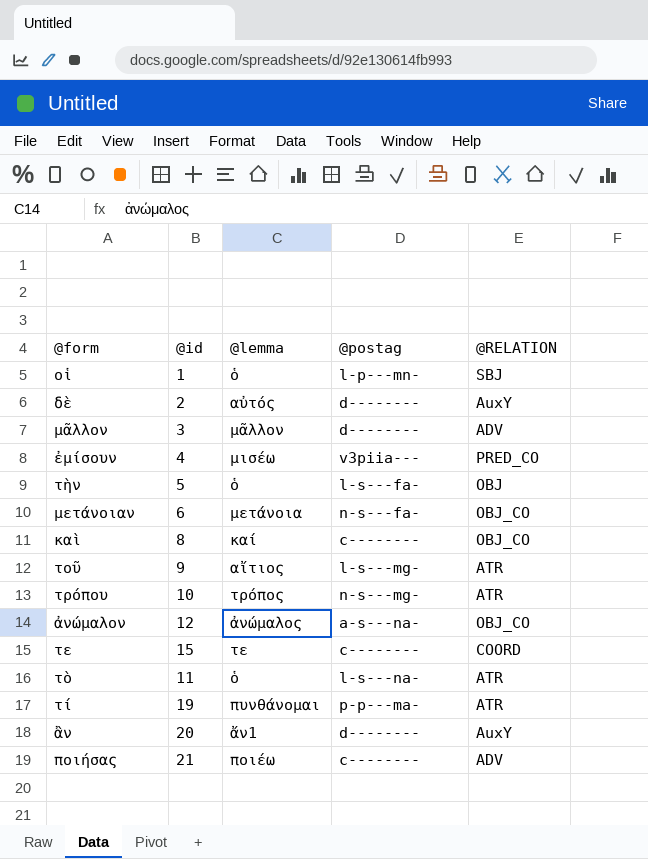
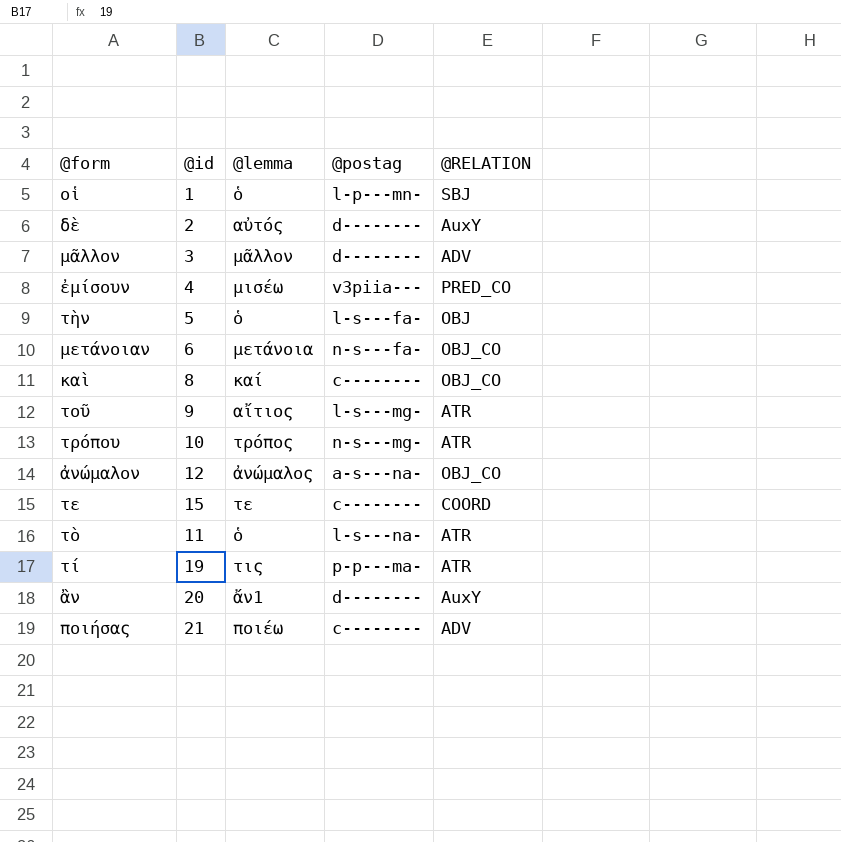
τί | @lemma: πυνθάνομαι -> τις

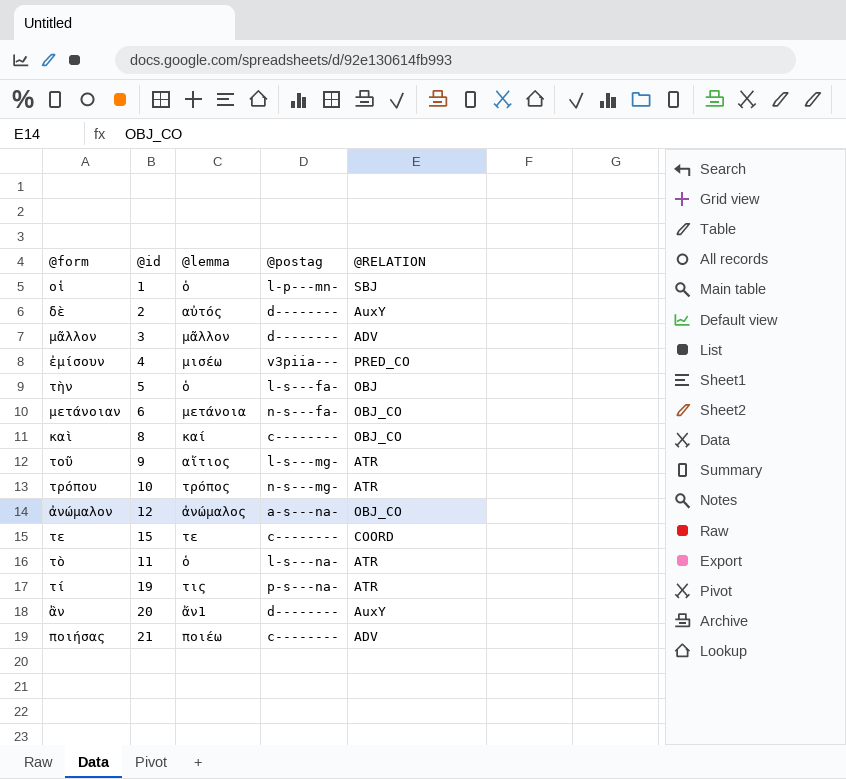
τί | @postag: p-p---ma- -> p-s---na-

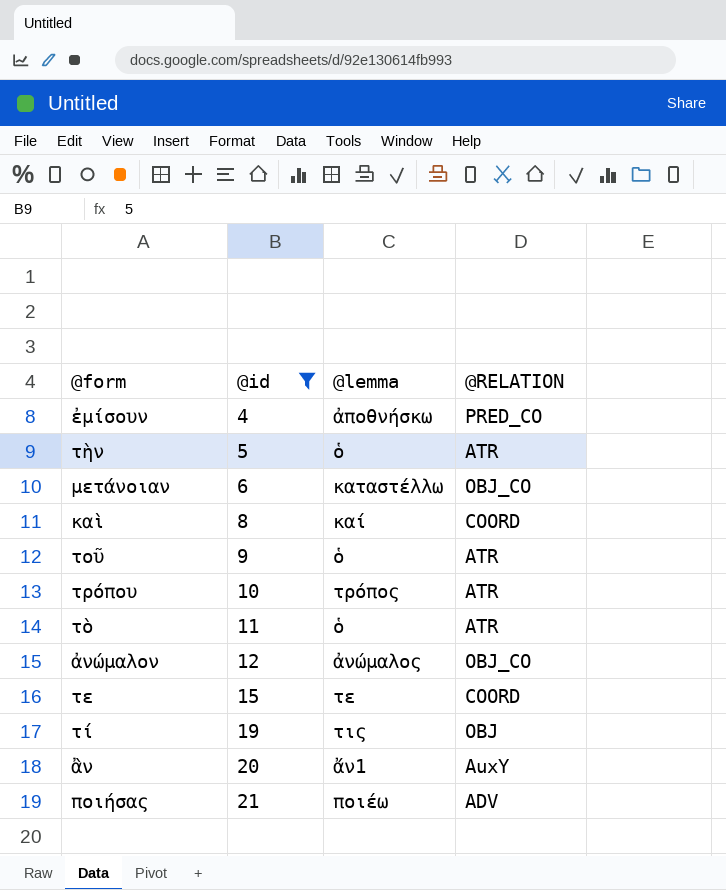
filter: none -> @id >= 4
row order: none -> @id ascending
column @postag | position: 4 -> none
ἐμίσουν | @lemma: μισέω -> ἀποθνήσκω
τὴν | @RELATION: OBJ -> ATR
μετάνοιαν | @lemma: μετάνοια -> καταστέλλω
καὶ | @RELATION: OBJ_CO -> COORD
τοῦ | @lemma: αἴτιος -> ὁ
τί | @RELATION: ATR -> OBJ

